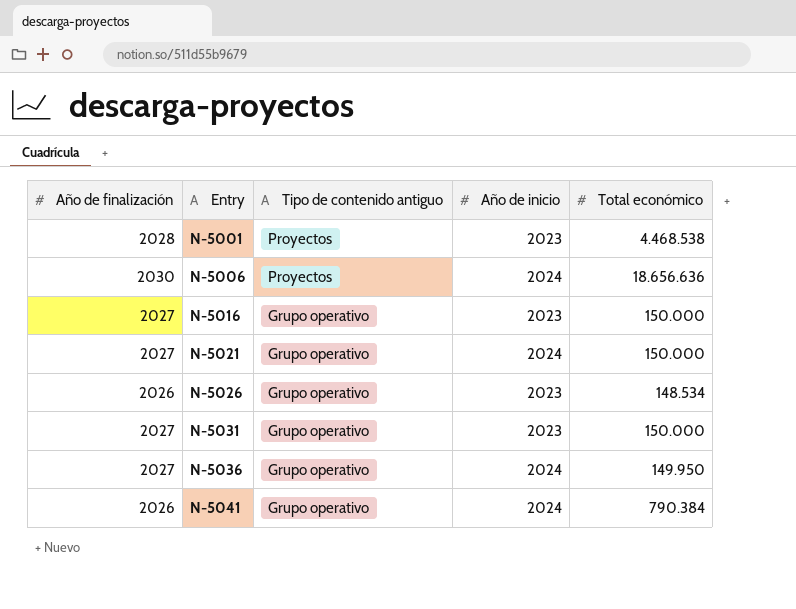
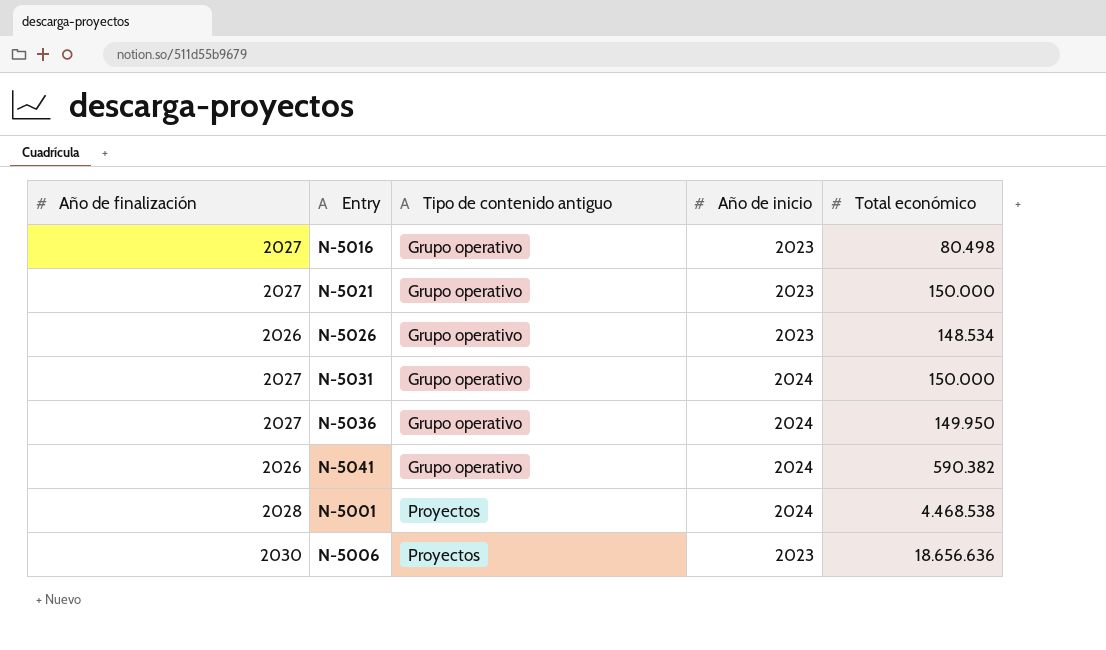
row order: Entry ascending -> Tipo de contenido antiguo ascending
N-5016 | Total económico: 150.000 -> 80.498
N-5021 | Año de inicio: 2024 -> 2023
N-5031 | Año de inicio: 2023 -> 2024
N-5041 | Total económico: 790.384 -> 590.382
N-5001 | Año de inicio: 2023 -> 2024
N-5006 | Año de inicio: 2024 -> 2023

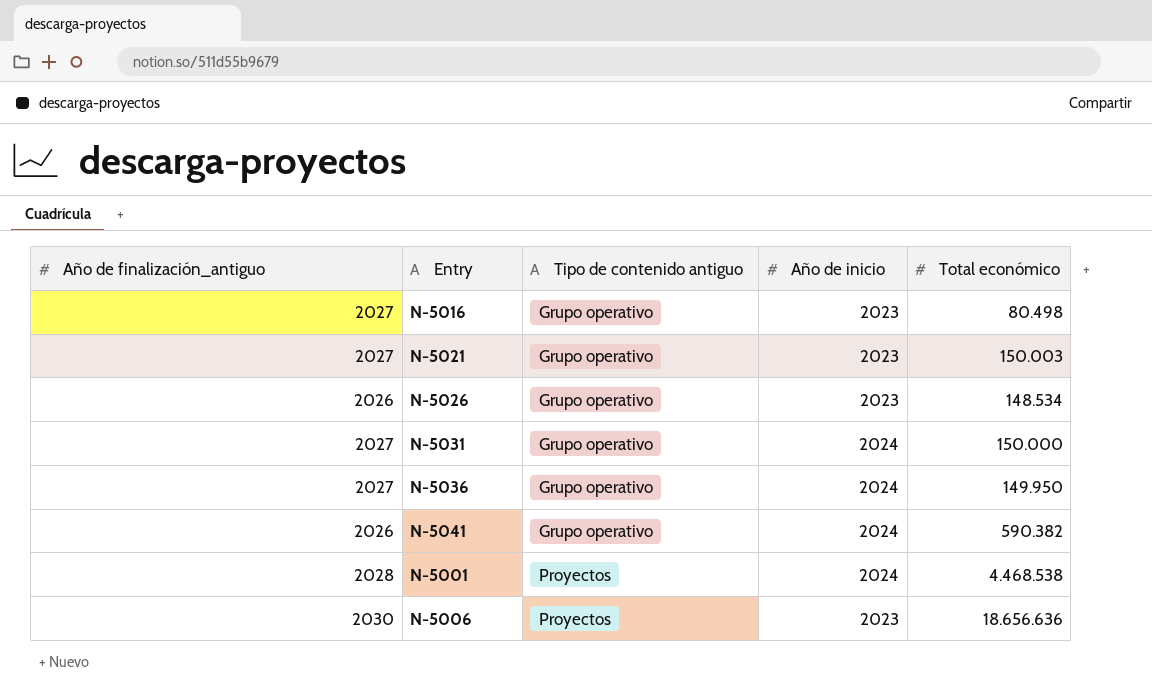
column name: Año de finalización -> Año de finalización_antiguo
N-5021 | Total económico: 150.000 -> 150.003

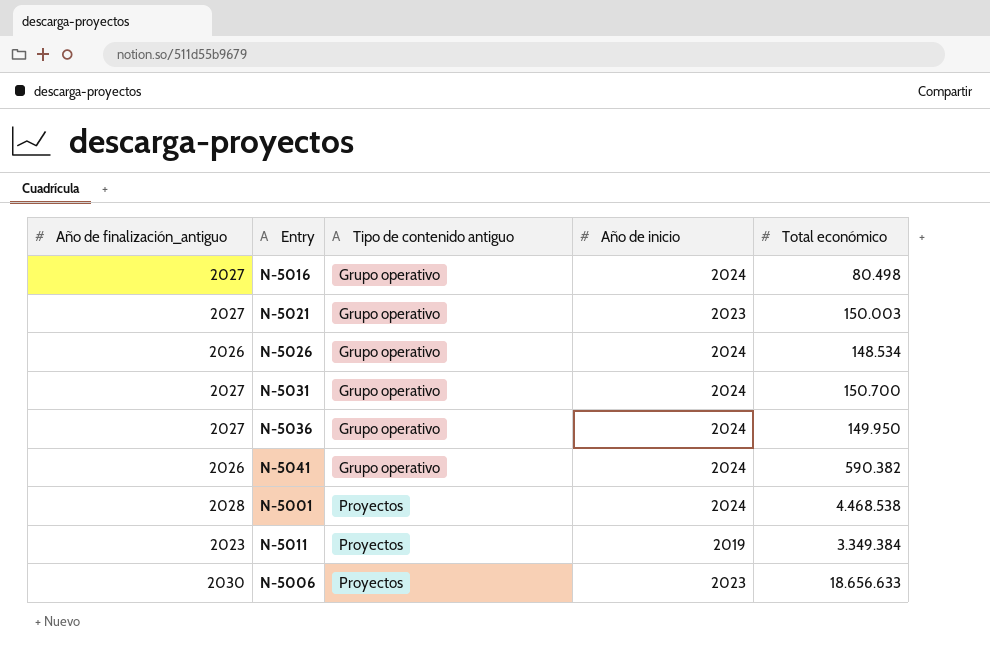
N-5016 | Año de inicio: 2023 -> 2024
N-5026 | Año de inicio: 2023 -> 2024
N-5031 | Total económico: 150.000 -> 150.700
row N-5011: none -> 2023 | Proyectos | 2019 | 3.349.384
N-5006 | Total económico: 18.656.636 -> 18.656.633

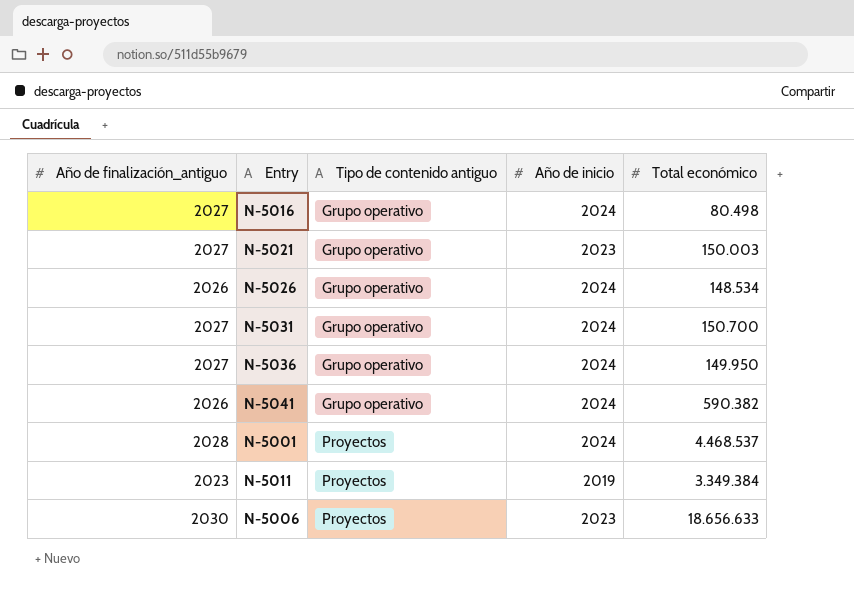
N-5001 | Total económico: 4.468.538 -> 4.468.537

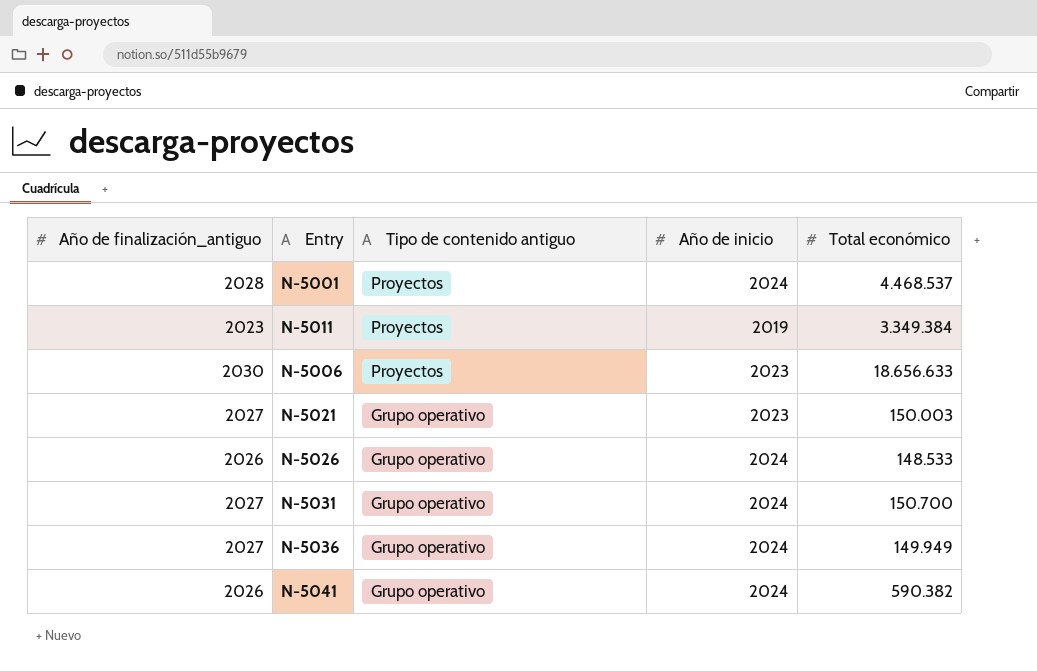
row order: Tipo de contenido antiguo ascending -> Tipo de contenido antiguo descending
row N-5016: 2027 | Grupo operativo | 2024 | 80.498 -> none
N-5026 | Total económico: 148.534 -> 148.533
N-5036 | Total económico: 149.950 -> 149.949

